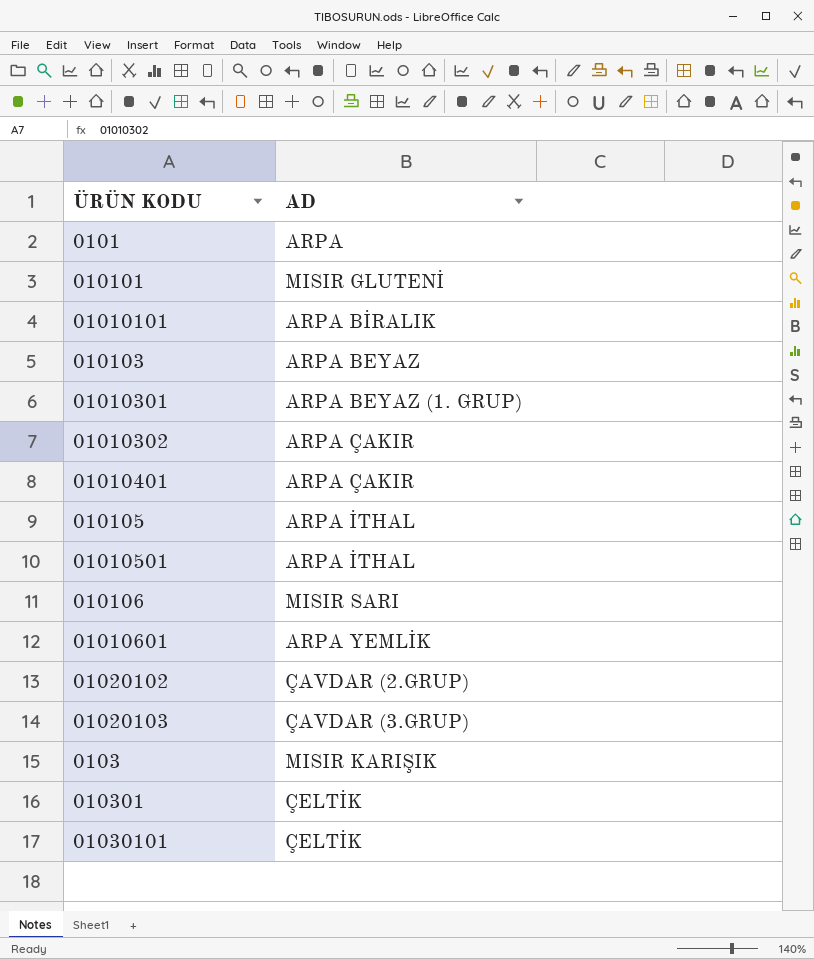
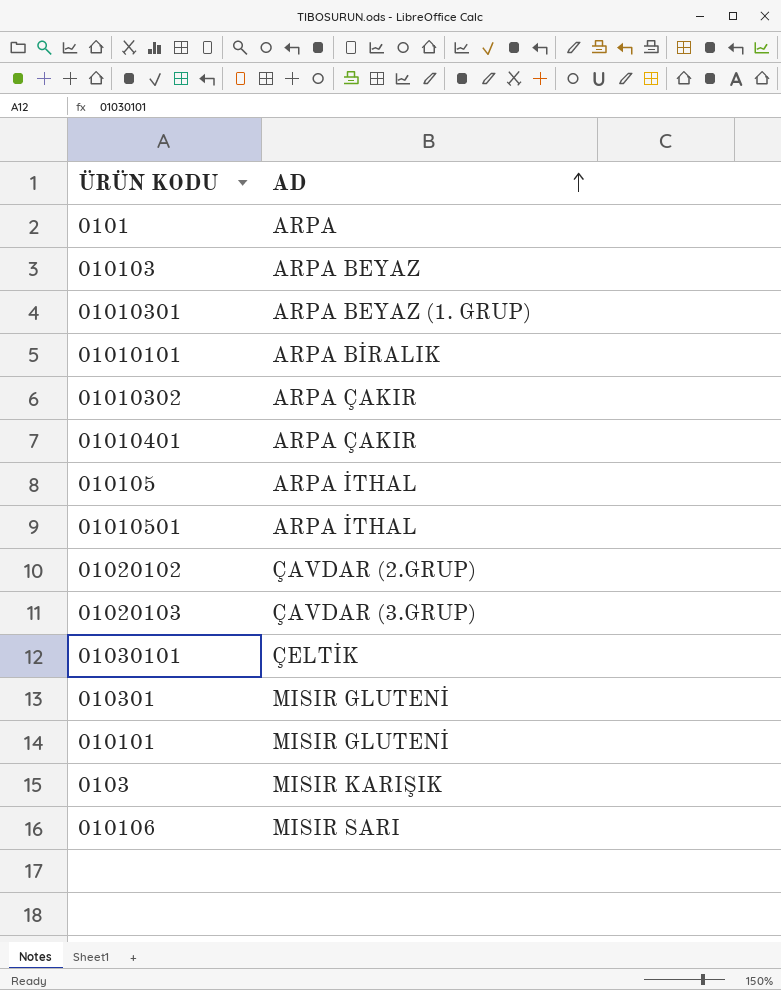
row order: none -> AD ascending
row 01010601: ARPA YEMLİK -> none
010301 | AD: ÇELTİK -> MISIR GLUTENİ

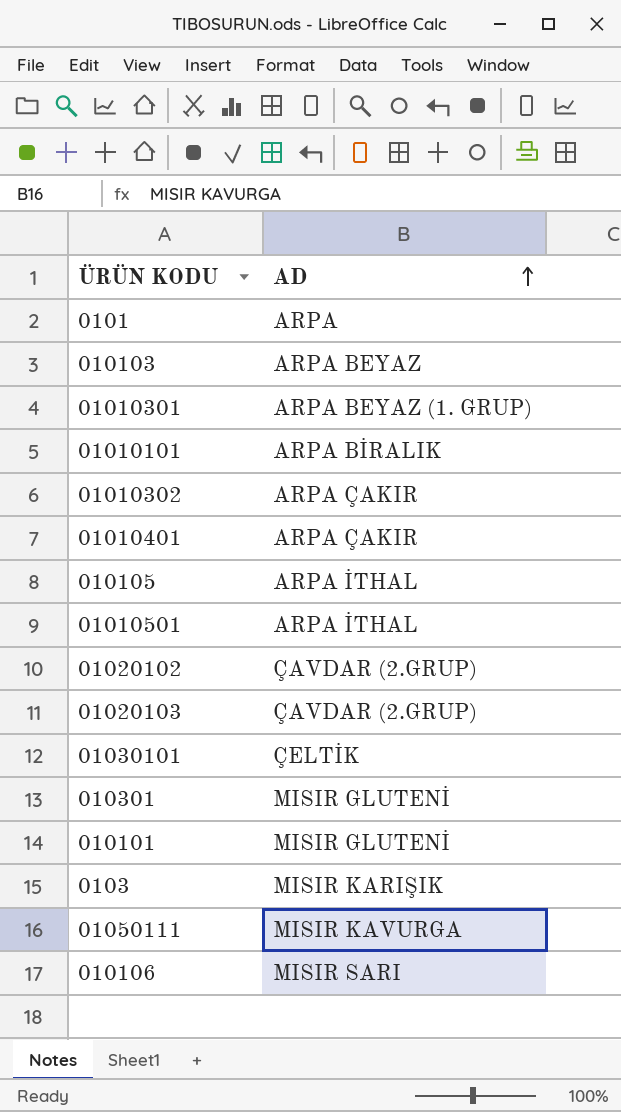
01020103 | AD: ÇAVDAR (3.GRUP) -> ÇAVDAR (2.GRUP)
row 01050111: none -> MISIR KAVURGA

